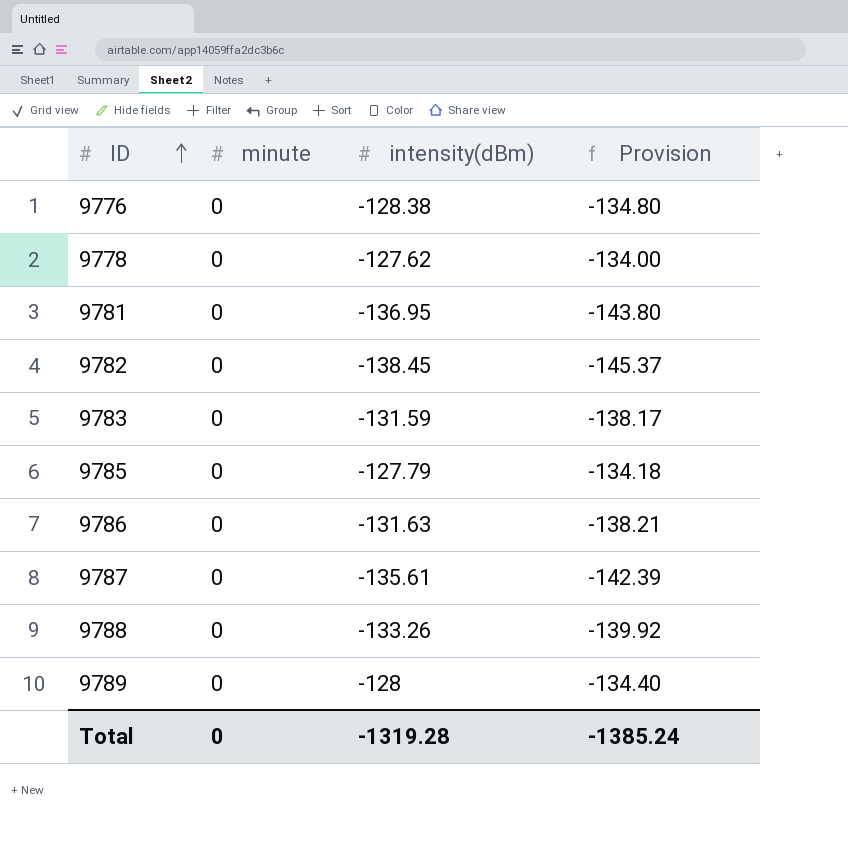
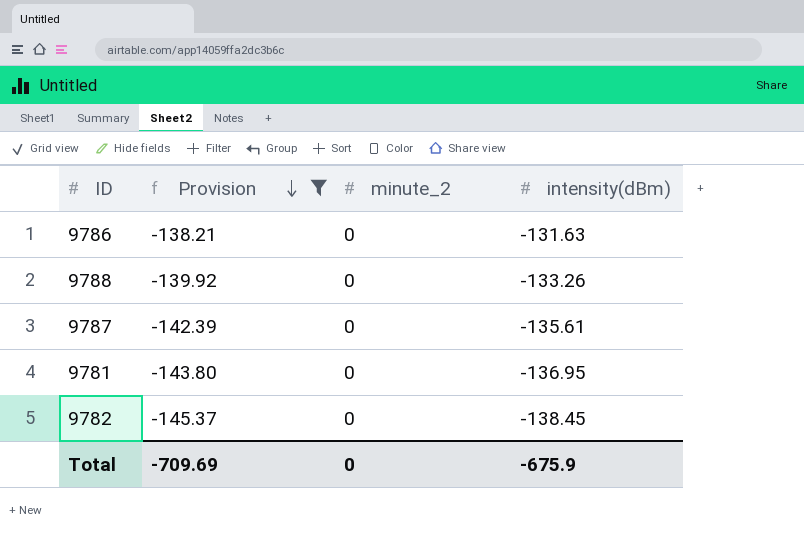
filter: none -> Provision <= -138.21
row order: ID ascending -> Provision descending
column Provision | position: 4 -> 2
column name: minute -> minute_2
Total | Provision: -1385.24 -> -709.69
Total | intensity(dBm): -1319.28 -> -675.9

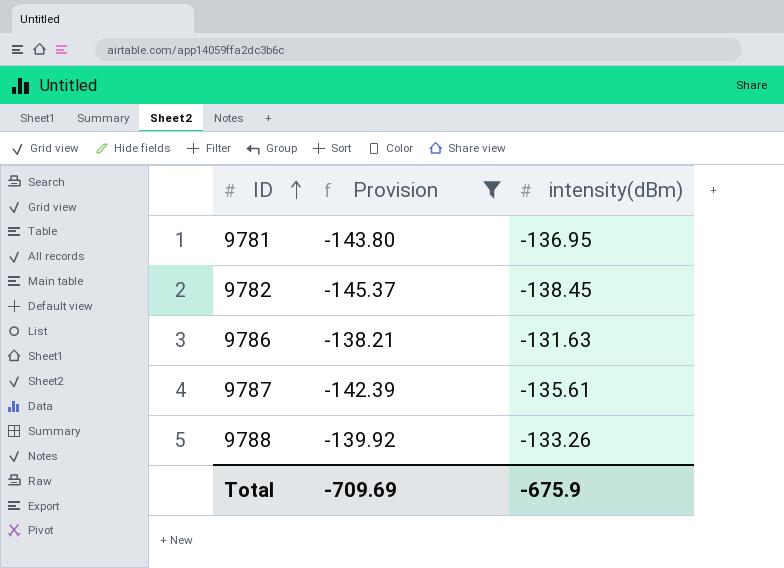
row order: Provision descending -> ID ascending
column minute_2 | position: 3 -> none

